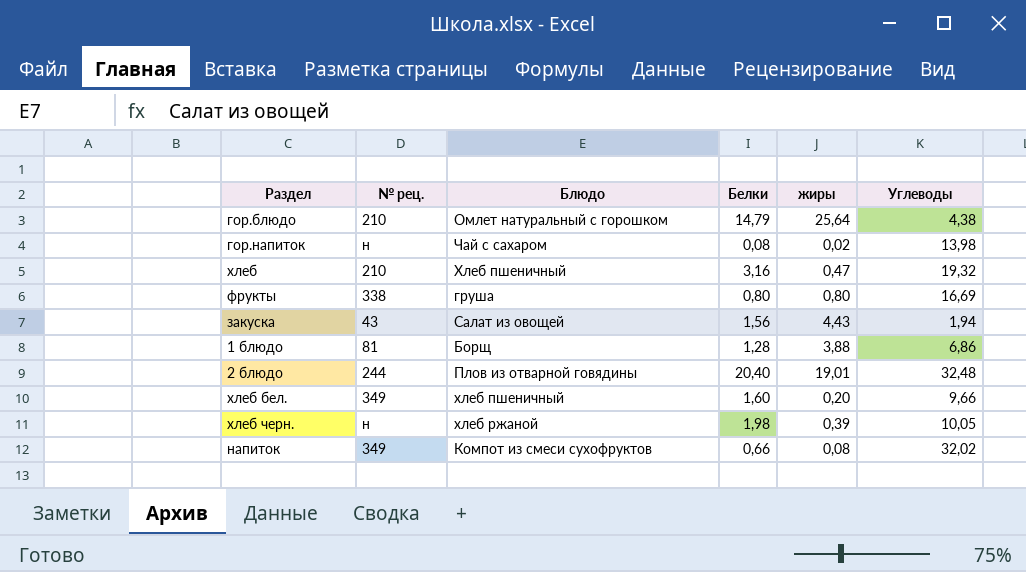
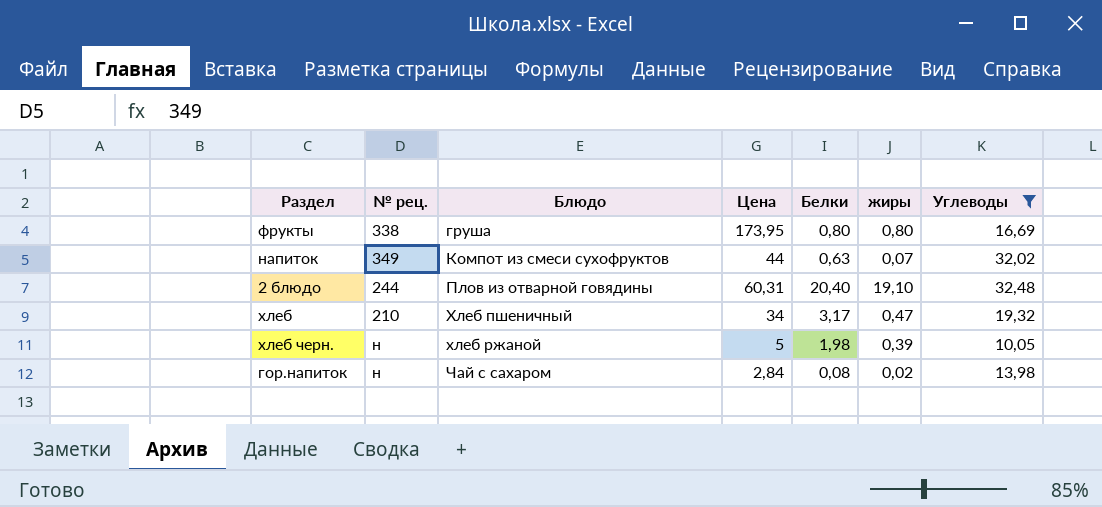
filter: none -> Углеводы >= 10,05
row order: none -> Блюдо ascending
column Цена | position: none -> 4
напиток | Белки: 0,66 -> 0,63
напиток | жиры: 0,08 -> 0,07
2 блюдо | жиры: 19,01 -> 19,10
хлеб | Белки: 3,16 -> 3,17

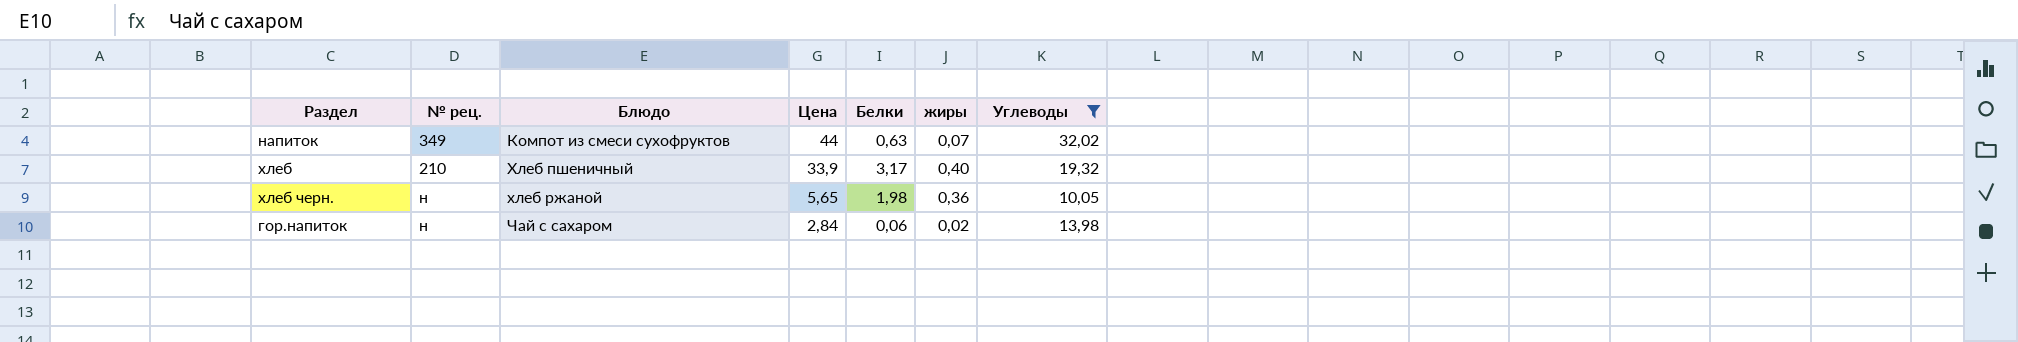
row фрукты: 338 | груша | 173,95 | 0,80 | 0,80 | 16,69 -> none
row 2 блюдо: 244 | Плов из отварной говядины | 60,31 | 20,40 | 19,10 | 32,48 -> none
хлеб | Цена: 34 -> 33,9
хлеб | жиры: 0,47 -> 0,40
хлеб черн. | Цена: 5 -> 5,65
хлеб черн. | жиры: 0,39 -> 0,36
гор.напиток | Белки: 0,08 -> 0,06

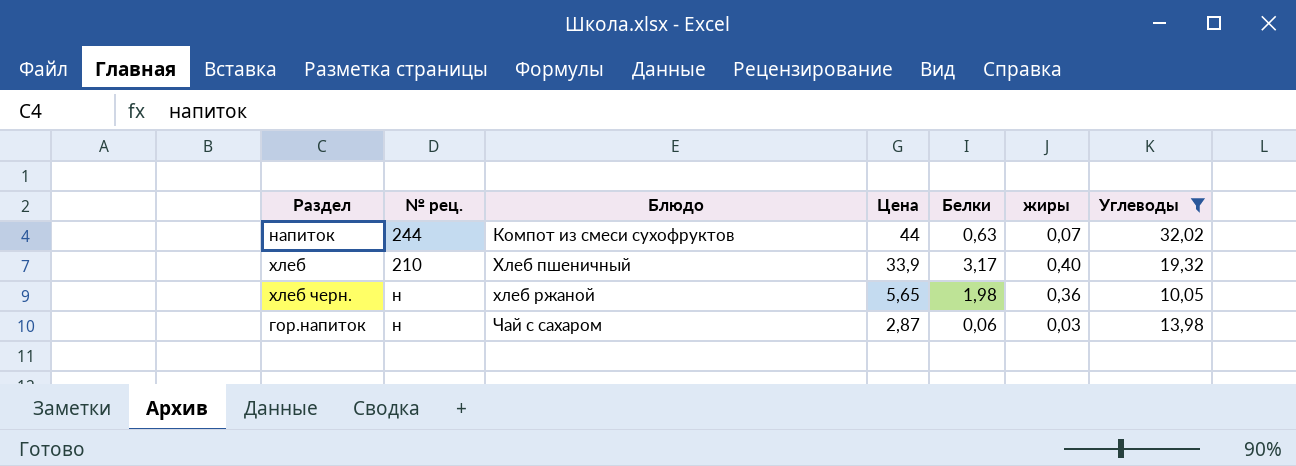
напиток | № рец.: 349 -> 244
гор.напиток | Цена: 2,84 -> 2,87
гор.напиток | жиры: 0,02 -> 0,03

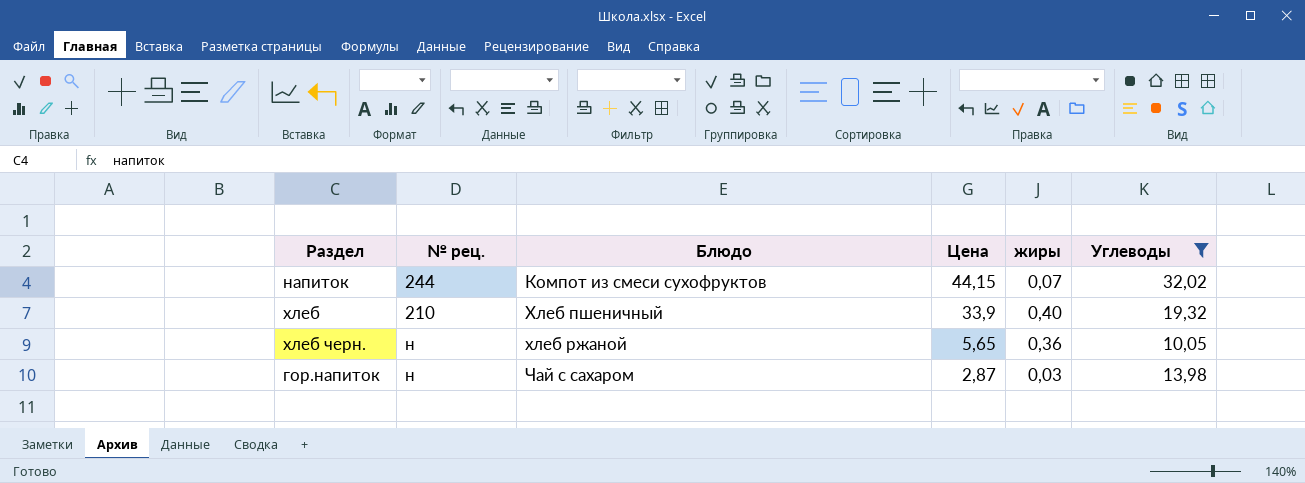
column Белки | position: 5 -> none
напиток | Цена: 44 -> 44,15

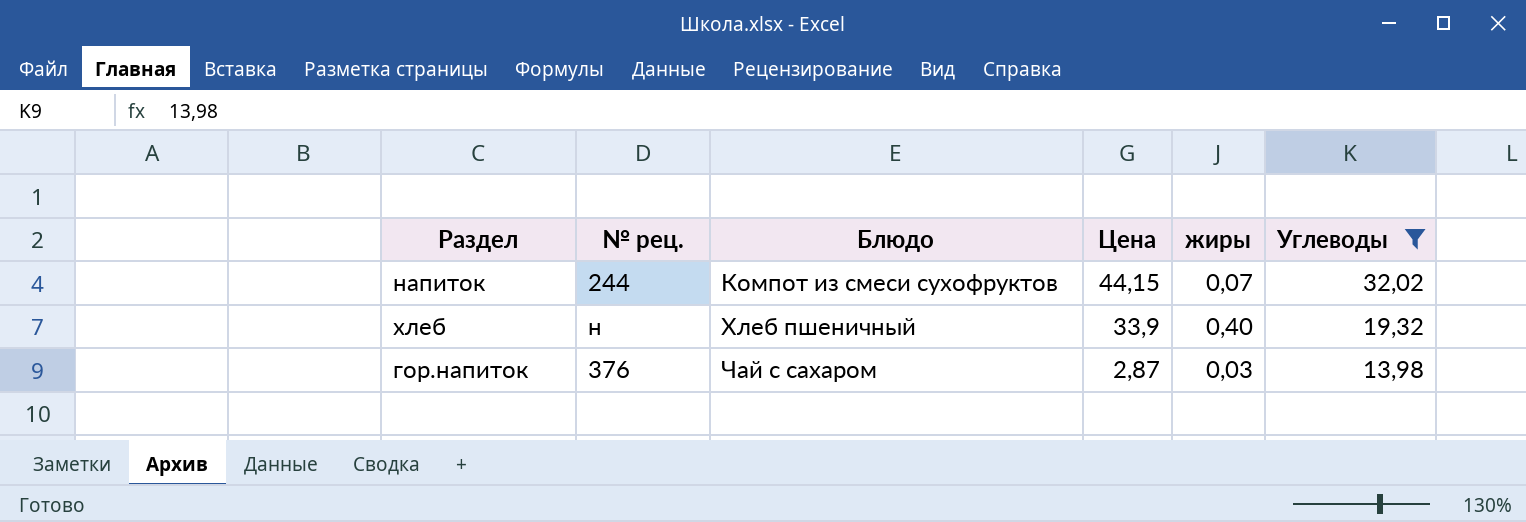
row хлеб черн.: н | хлеб ржаной | 5,65 | 0,36 | 10,05 -> none
хлеб | № рец.: 210 -> н
гор.напиток | № рец.: н -> 376

